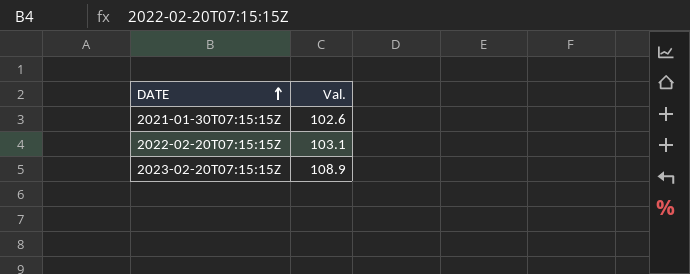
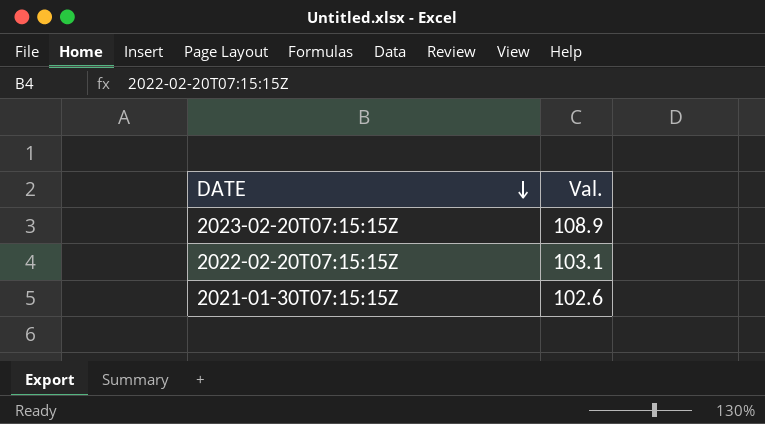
row order: DATE ascending -> DATE descending

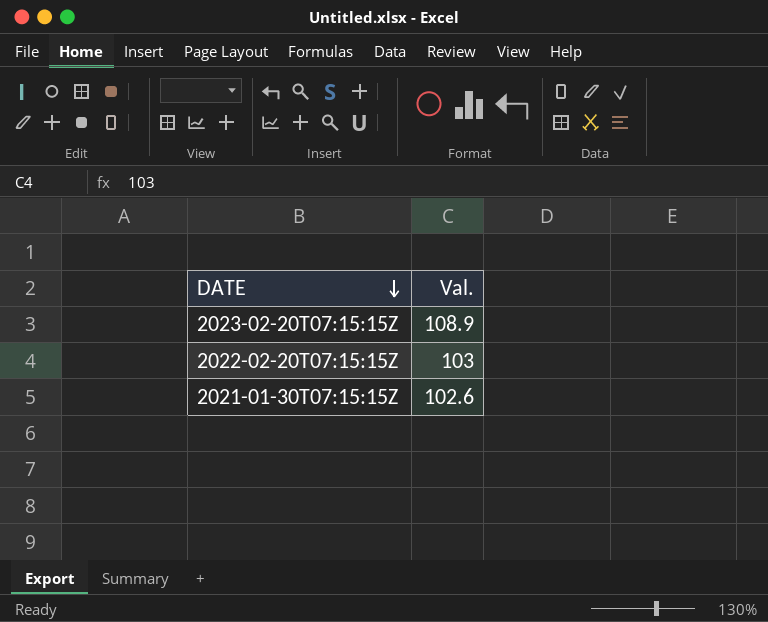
2022-02-20T07:15:15Z | Val.: 103.1 -> 103

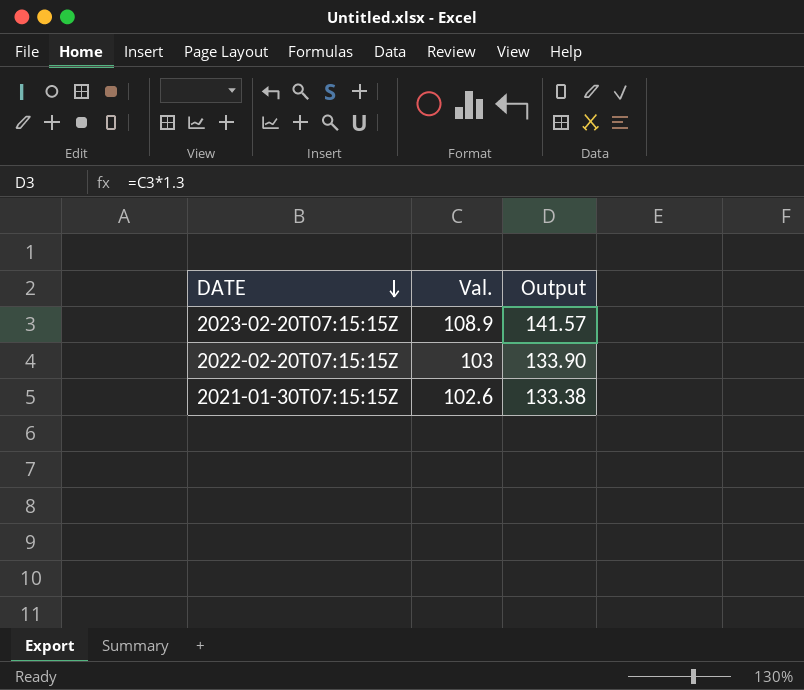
column Output | formula: none -> [Val.] * 1.3

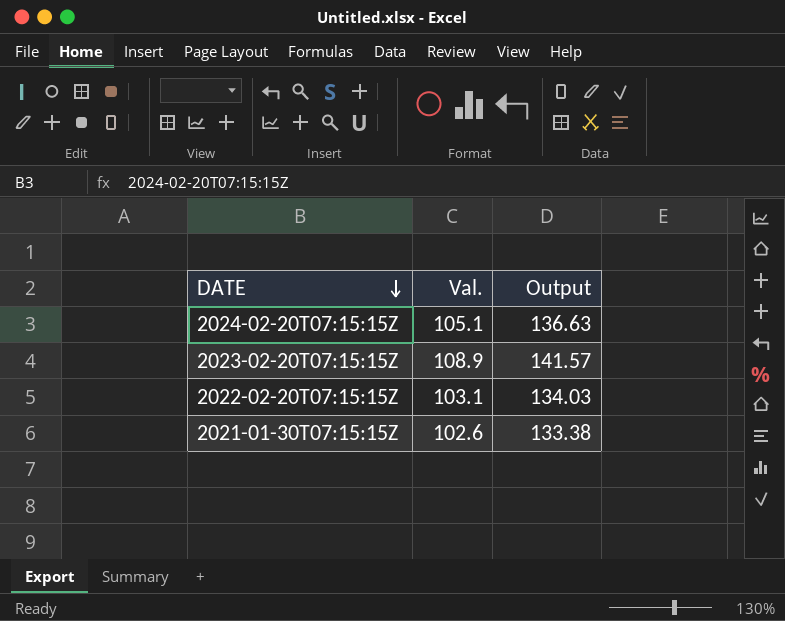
row 2024-02-20T07:15:15Z: none -> 105.1 | 136.63
2022-02-20T07:15:15Z | Val.: 103 -> 103.1
2022-02-20T07:15:15Z | Output: 133.90 -> 134.03

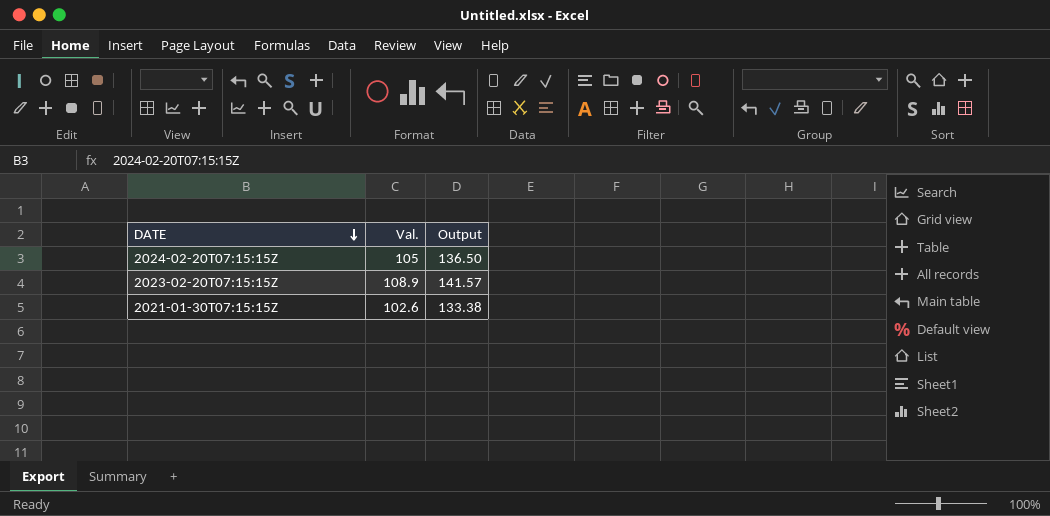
row 2022-02-20T07:15:15Z: 103.1 | 134.03 -> none
2024-02-20T07:15:15Z | Val.: 105.1 -> 105
2024-02-20T07:15:15Z | Output: 136.63 -> 136.50

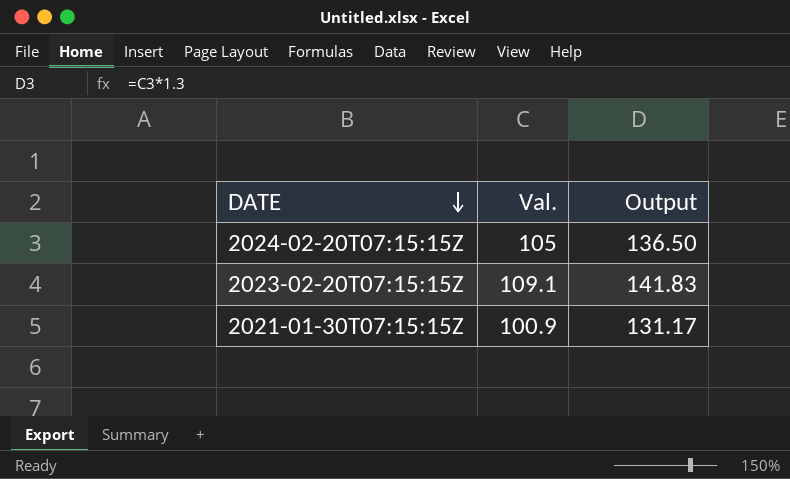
2023-02-20T07:15:15Z | Val.: 108.9 -> 109.1
2023-02-20T07:15:15Z | Output: 141.57 -> 141.83
2021-01-30T07:15:15Z | Val.: 102.6 -> 100.9
2021-01-30T07:15:15Z | Output: 133.38 -> 131.17

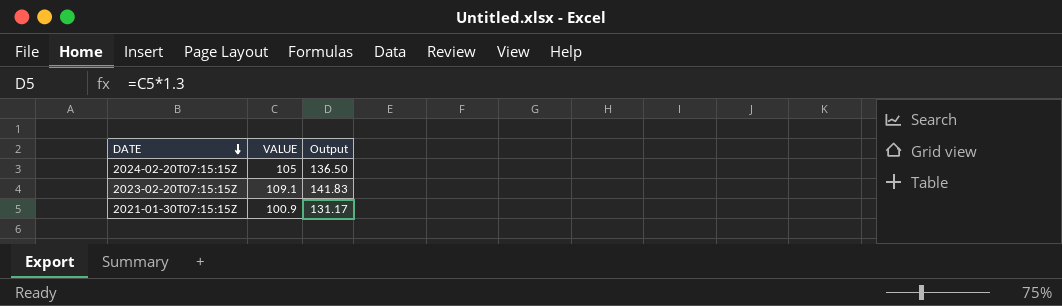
column name: Val. -> VALUE

